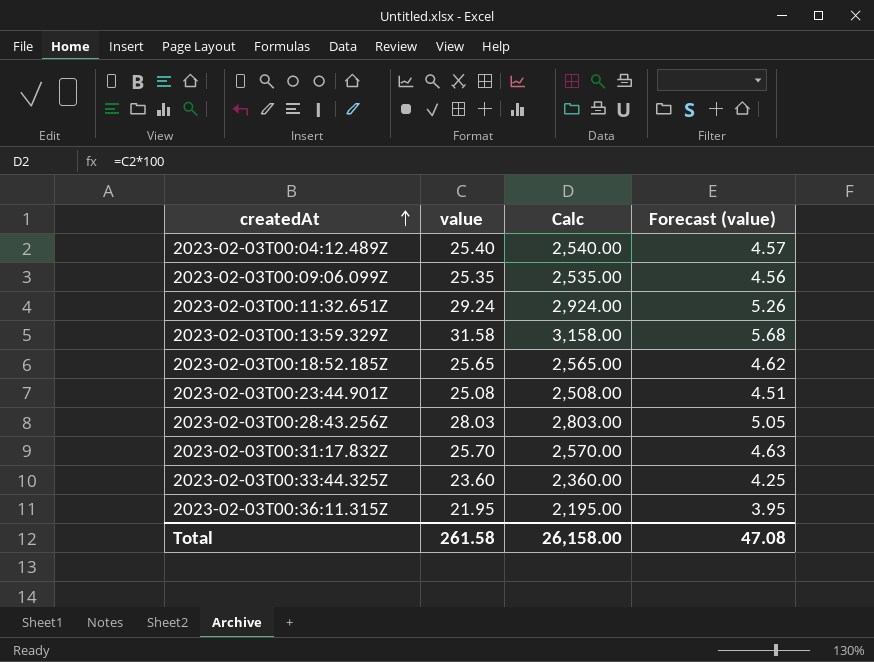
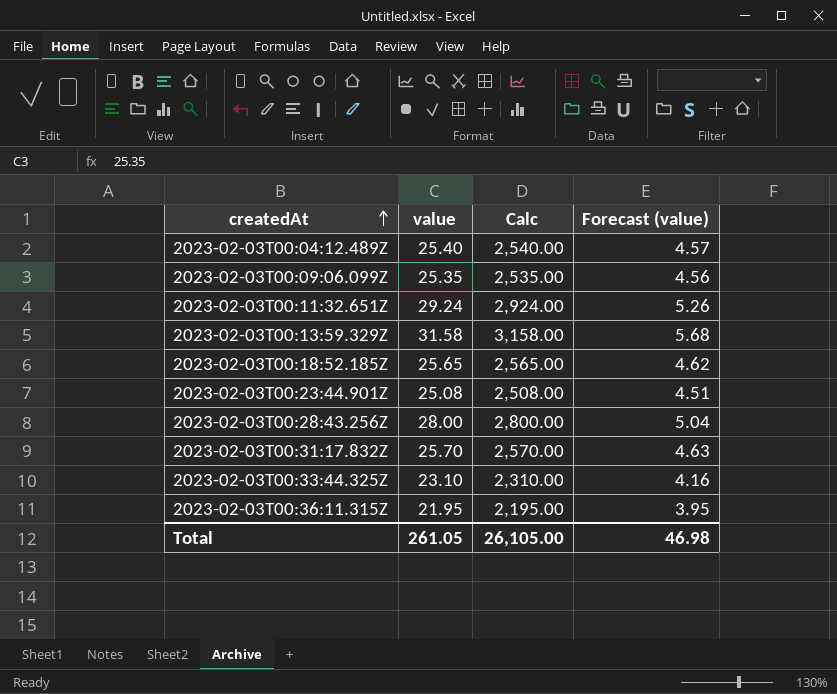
2023-02-03T00:28:43.256Z | value: 28.03 -> 28.00
2023-02-03T00:28:43.256Z | Calc: 2,803.00 -> 2,800.00
2023-02-03T00:28:43.256Z | Forecast (value): 5.05 -> 5.04
2023-02-03T00:33:44.325Z | value: 23.60 -> 23.10
2023-02-03T00:33:44.325Z | Calc: 2,360.00 -> 2,310.00
2023-02-03T00:33:44.325Z | Forecast (value): 4.25 -> 4.16
Total | value: 261.58 -> 261.05
Total | Calc: 26,158.00 -> 26,105.00
Total | Forecast (value): 47.08 -> 46.98

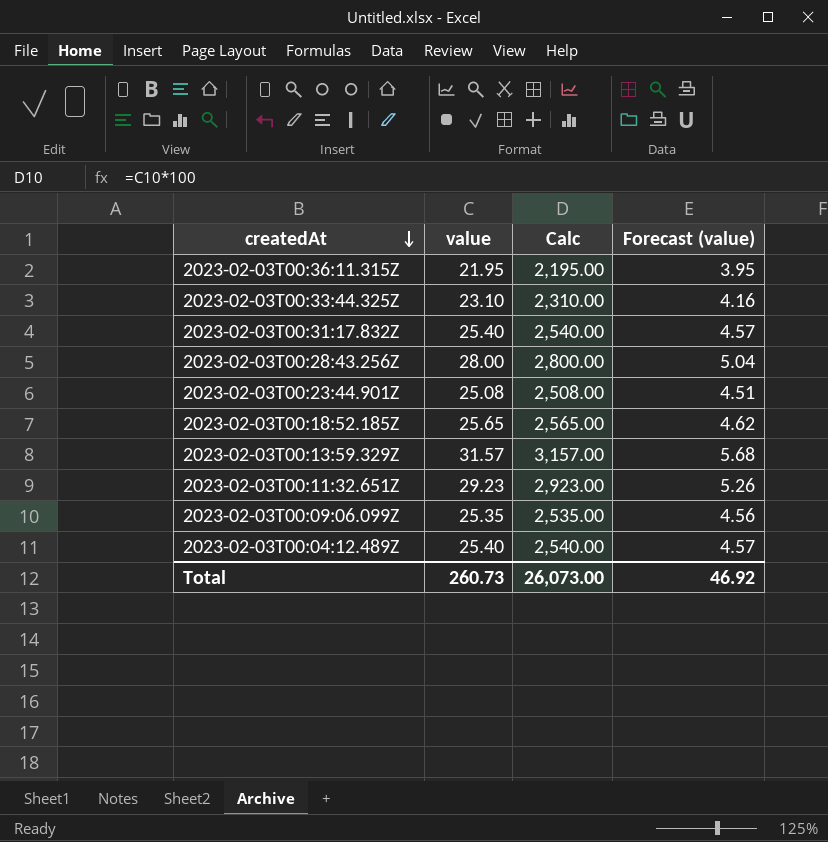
row order: createdAt ascending -> createdAt descending
2023-02-03T00:31:17.832Z | value: 25.70 -> 25.40
2023-02-03T00:31:17.832Z | Calc: 2,570.00 -> 2,540.00
2023-02-03T00:31:17.832Z | Forecast (value): 4.63 -> 4.57
2023-02-03T00:13:59.329Z | value: 31.58 -> 31.57
2023-02-03T00:13:59.329Z | Calc: 3,158.00 -> 3,157.00
2023-02-03T00:11:32.651Z | value: 29.24 -> 29.23
2023-02-03T00:11:32.651Z | Calc: 2,924.00 -> 2,923.00
Total | value: 261.05 -> 260.73
Total | Calc: 26,105.00 -> 26,073.00
Total | Forecast (value): 46.98 -> 46.92

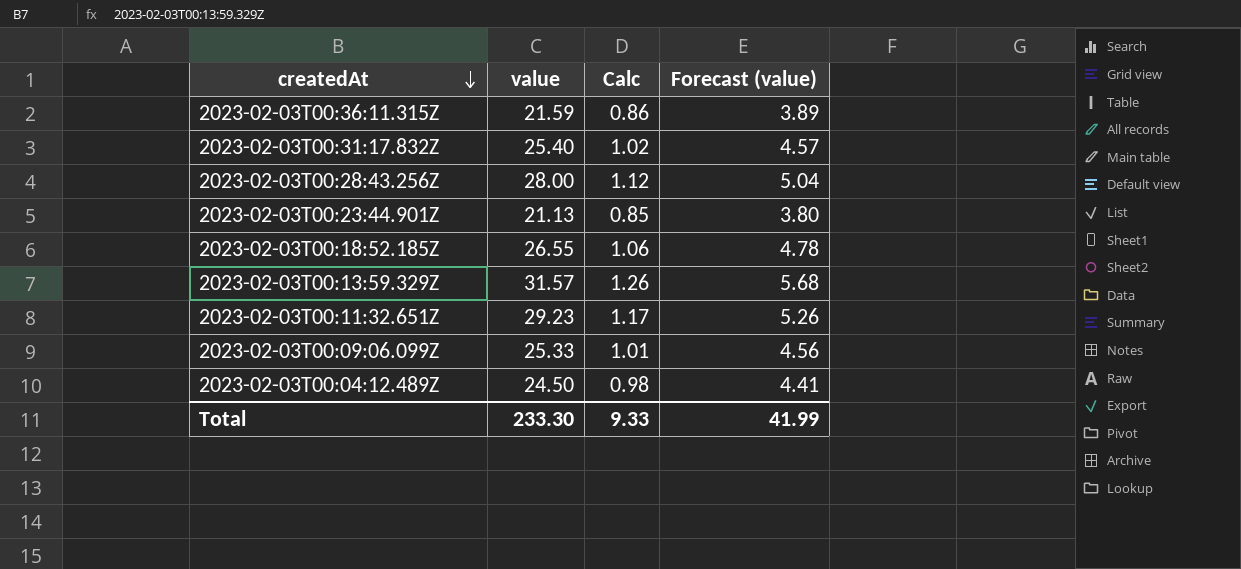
column Calc | formula: [value] * 100 -> [value] * 0.04
row 2023-02-03T00:33:44.325Z: 23.10 | 2,310.00 | 4.16 -> none
2023-02-03T00:36:11.315Z | value: 21.95 -> 21.59
2023-02-03T00:36:11.315Z | Forecast (value): 3.95 -> 3.89
2023-02-03T00:23:44.901Z | value: 25.08 -> 21.13
2023-02-03T00:23:44.901Z | Forecast (value): 4.51 -> 3.80
2023-02-03T00:18:52.185Z | value: 25.65 -> 26.55
2023-02-03T00:18:52.185Z | Forecast (value): 4.62 -> 4.78
2023-02-03T00:09:06.099Z | value: 25.35 -> 25.33
2023-02-03T00:04:12.489Z | value: 25.40 -> 24.50
2023-02-03T00:04:12.489Z | Forecast (value): 4.57 -> 4.41
Total | value: 260.73 -> 233.30
Total | Calc: 26,073.00 -> 9.33
Total | Forecast (value): 46.92 -> 41.99

